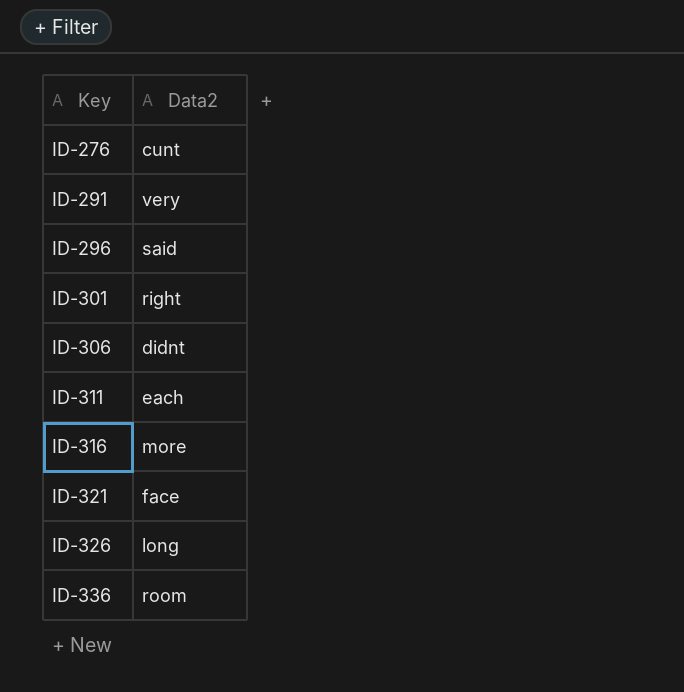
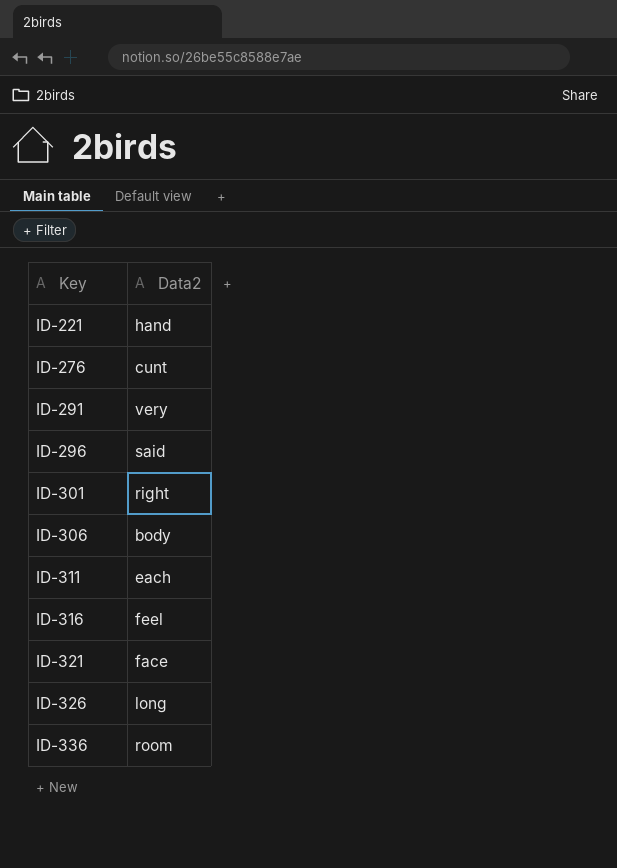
row ID-221: none -> hand
ID-306 | Data2: didnt -> body
ID-316 | Data2: more -> feel

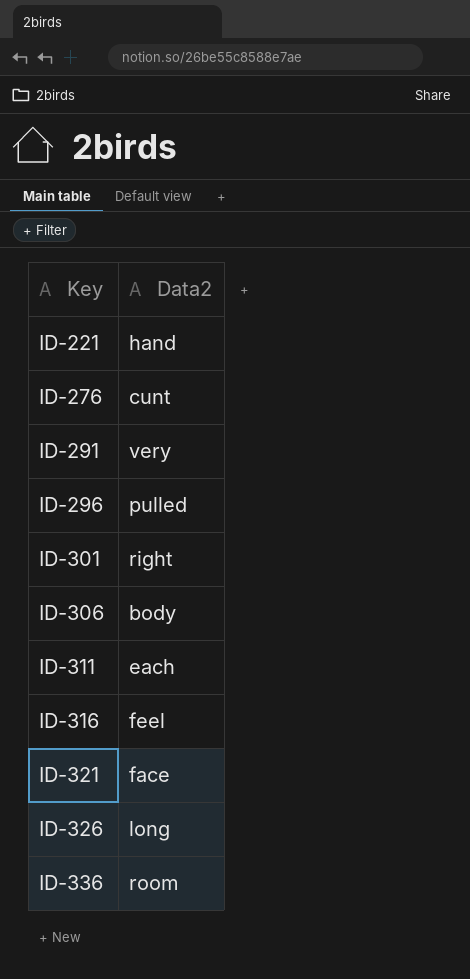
ID-296 | Data2: said -> pulled

